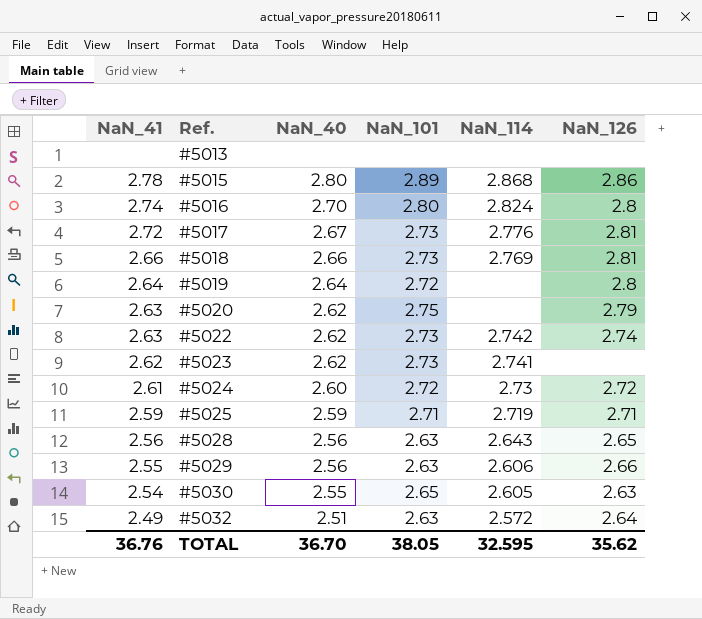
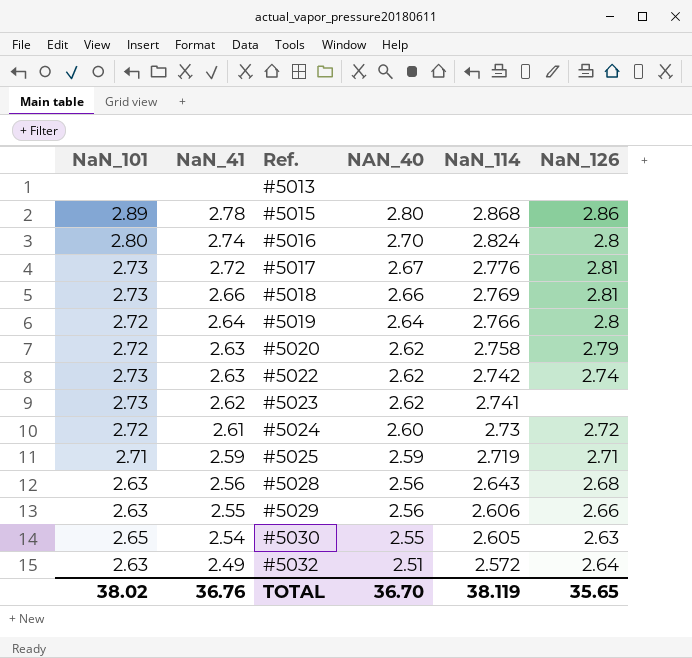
column NaN_101 | position: 4 -> 1
column name: NaN_40 -> NAN_40
#5019 | NaN_114: none -> 2.766
#5020 | NaN_101: 2.75 -> 2.72
#5020 | NaN_114: none -> 2.758
#5028 | NaN_126: 2.65 -> 2.68
TOTAL | NaN_101: 38.05 -> 38.02
TOTAL | NaN_114: 32.595 -> 38.119
TOTAL | NaN_126: 35.62 -> 35.65

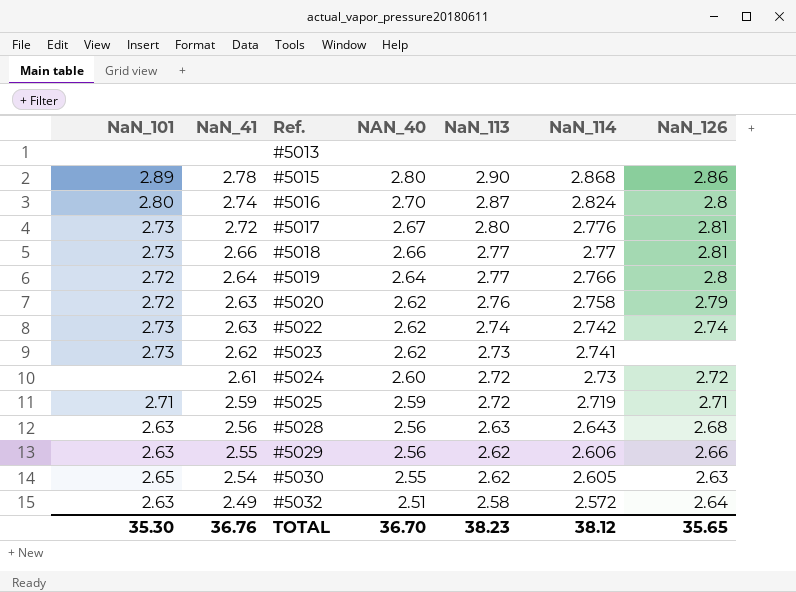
column NaN_113 | position: none -> 5
#5018 | NaN_114: 2.769 -> 2.77
#5024 | NaN_101: 2.72 -> none
TOTAL | NaN_101: 38.02 -> 35.30
TOTAL | NaN_114: 38.119 -> 38.12

